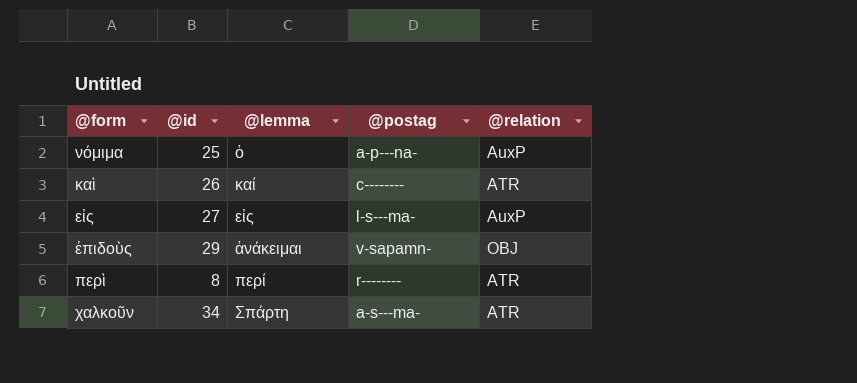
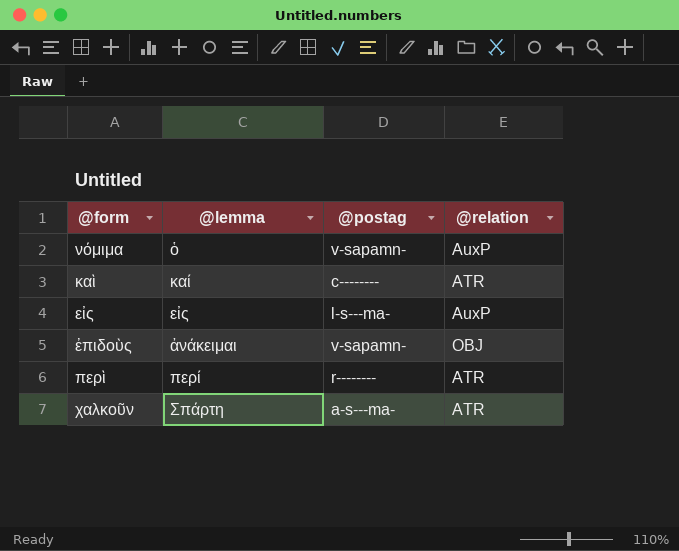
column @id | position: 2 -> none
νόμιμα | @postag: a-p---na- -> v-sapamn-

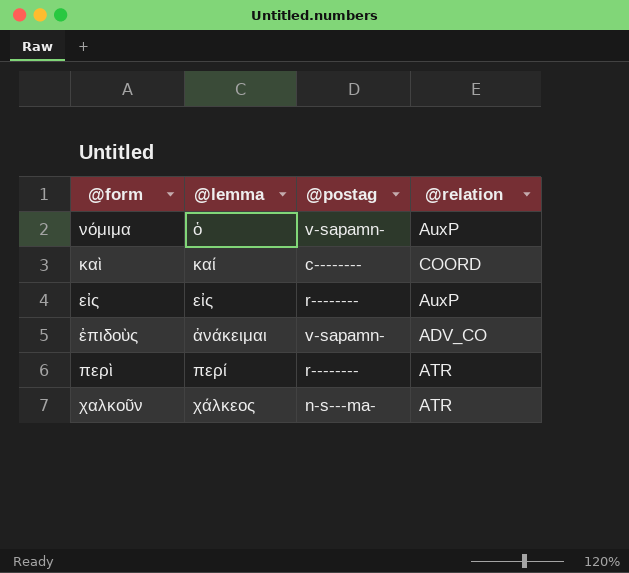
καὶ | @relation: ATR -> COORD
εἰς | @postag: l-s---ma- -> r--------
ἐπιδοὺς | @relation: OBJ -> ADV_CO
χαλκοῦν | @lemma: Σπάρτη -> χάλκεος
χαλκοῦν | @postag: a-s---ma- -> n-s---ma-

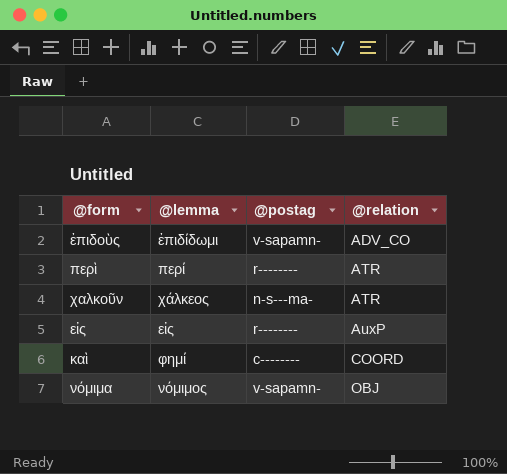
row order: none -> @relation ascending
ἐπιδοὺς | @lemma: ἀνάκειμαι -> ἐπιδίδωμι
καὶ | @lemma: καί -> φημί
νόμιμα | @lemma: ὁ -> νόμιμος
νόμιμα | @relation: AuxP -> OBJ

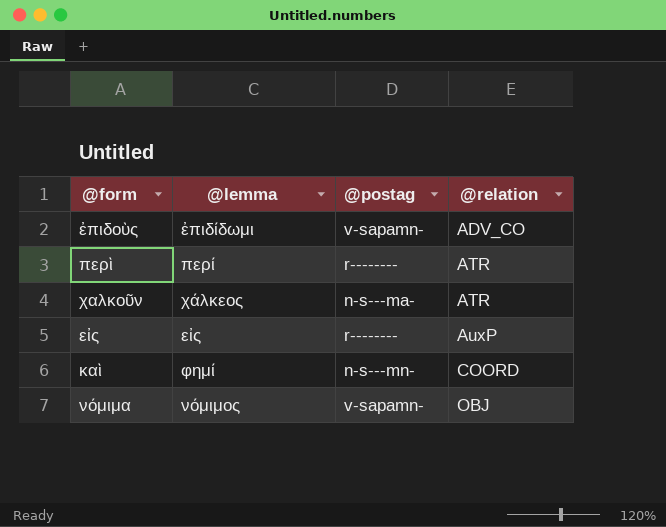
καὶ | @postag: c-------- -> n-s---mn-

